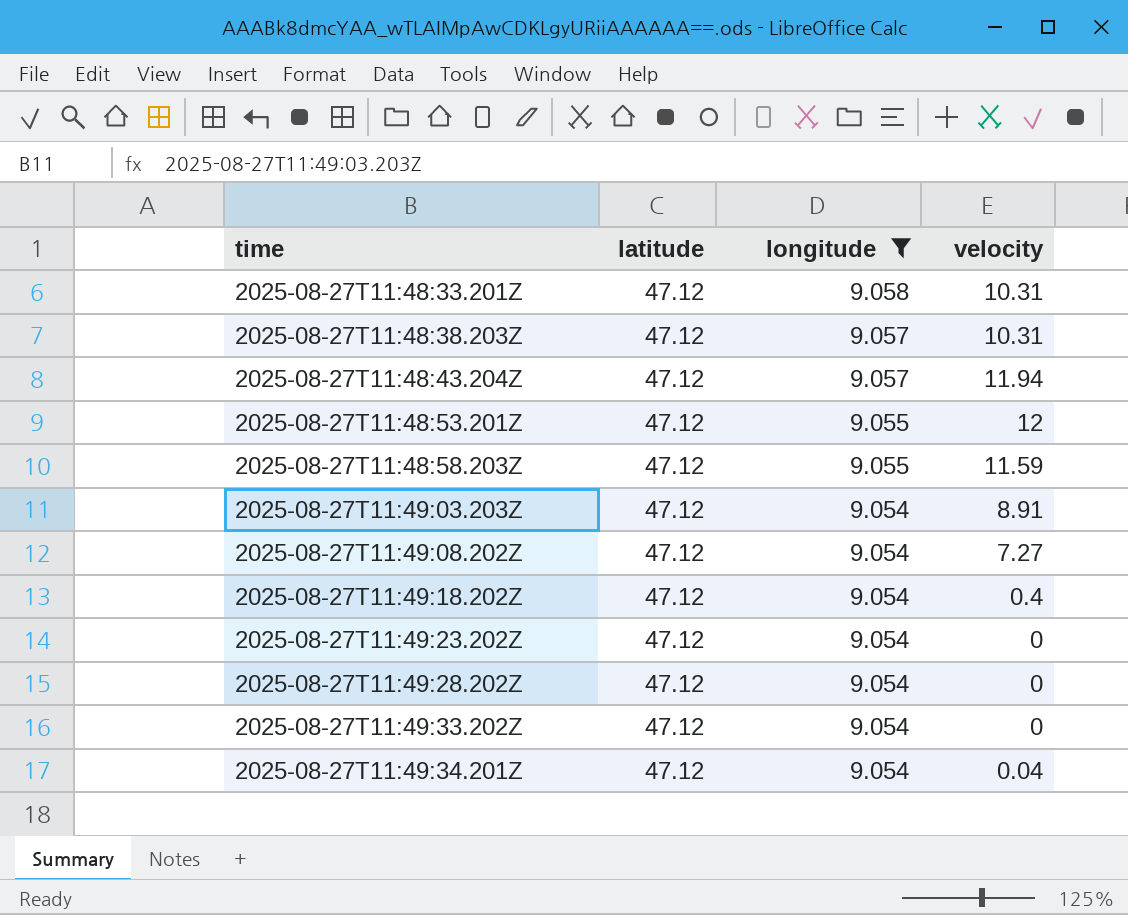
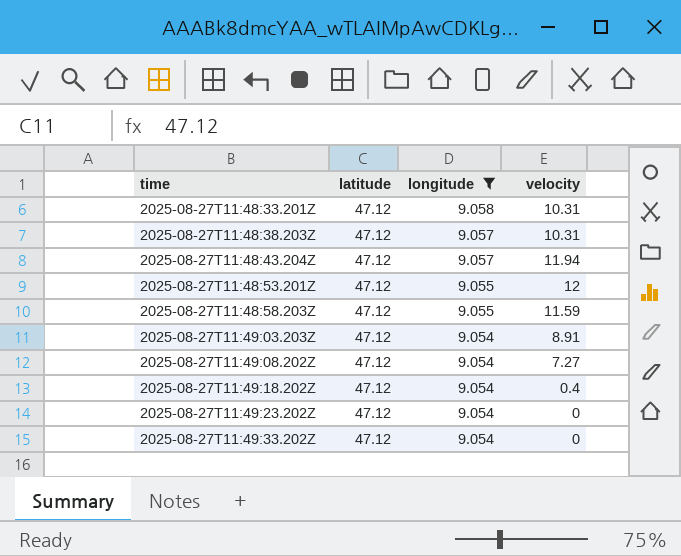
row 2025-08-27T11:49:28.202Z: 47.12 | 9.054 | 0 -> none
row 2025-08-27T11:49:34.201Z: 47.12 | 9.054 | 0.04 -> none

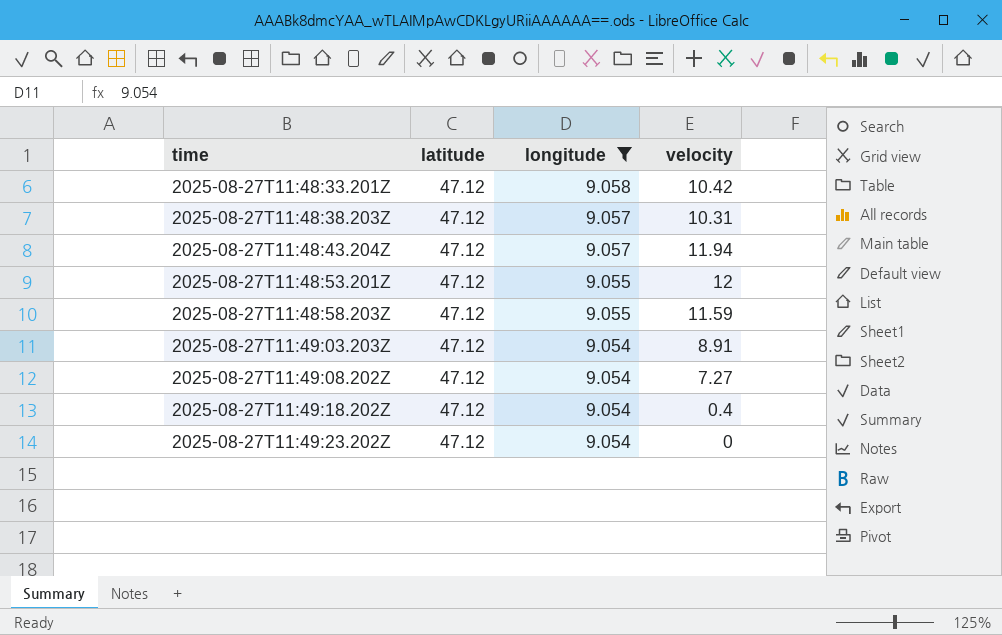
row 2025-08-27T11:49:33.202Z: 47.12 | 9.054 | 0 -> none
2025-08-27T11:48:33.201Z | velocity: 10.31 -> 10.42

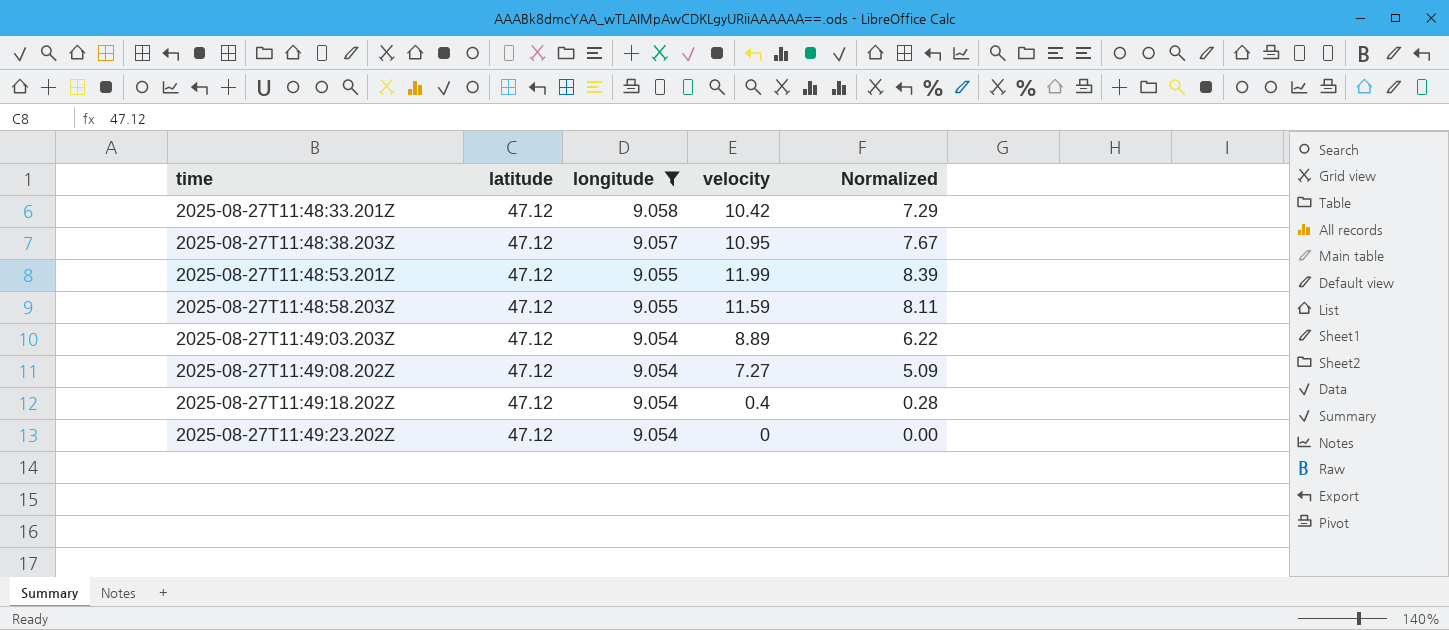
column Normalized | formula: none -> [velocity] * 0.7
row 2025-08-27T11:48:43.204Z: 47.12 | 9.057 | 11.94 -> none
2025-08-27T11:48:38.203Z | velocity: 10.31 -> 10.95
2025-08-27T11:48:53.201Z | velocity: 12 -> 11.99
2025-08-27T11:49:03.203Z | velocity: 8.91 -> 8.89

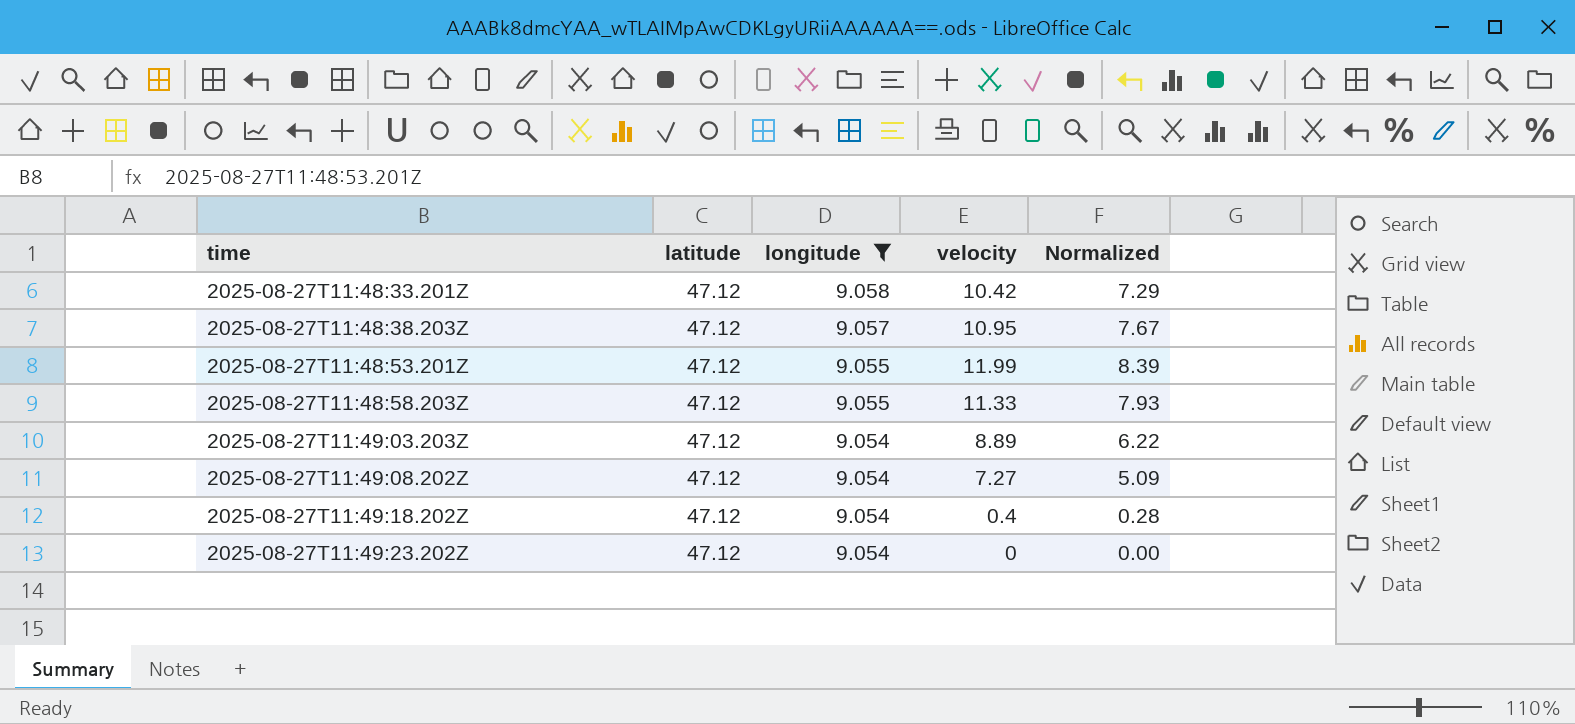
2025-08-27T11:48:58.203Z | velocity: 11.59 -> 11.33
2025-08-27T11:48:58.203Z | Normalized: 8.11 -> 7.93

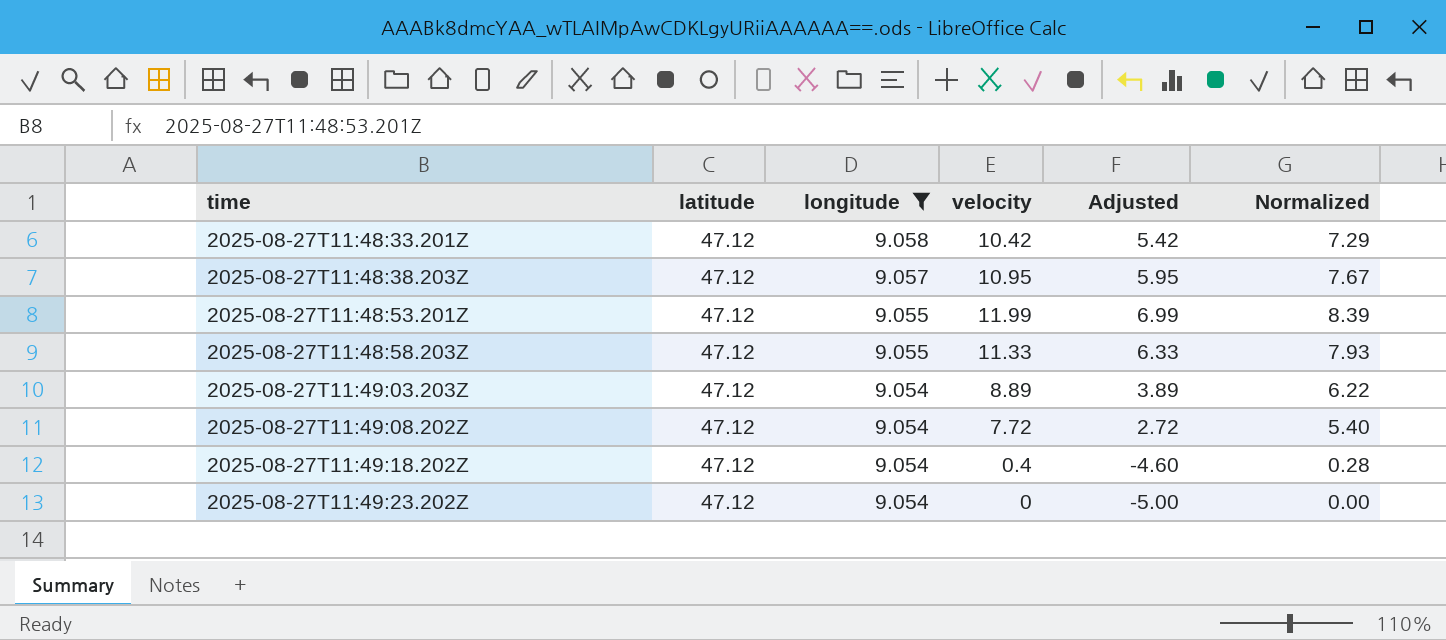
column Adjusted | formula: none -> [velocity] - 5
2025-08-27T11:49:08.202Z | velocity: 7.27 -> 7.72
2025-08-27T11:49:08.202Z | Normalized: 5.09 -> 5.40

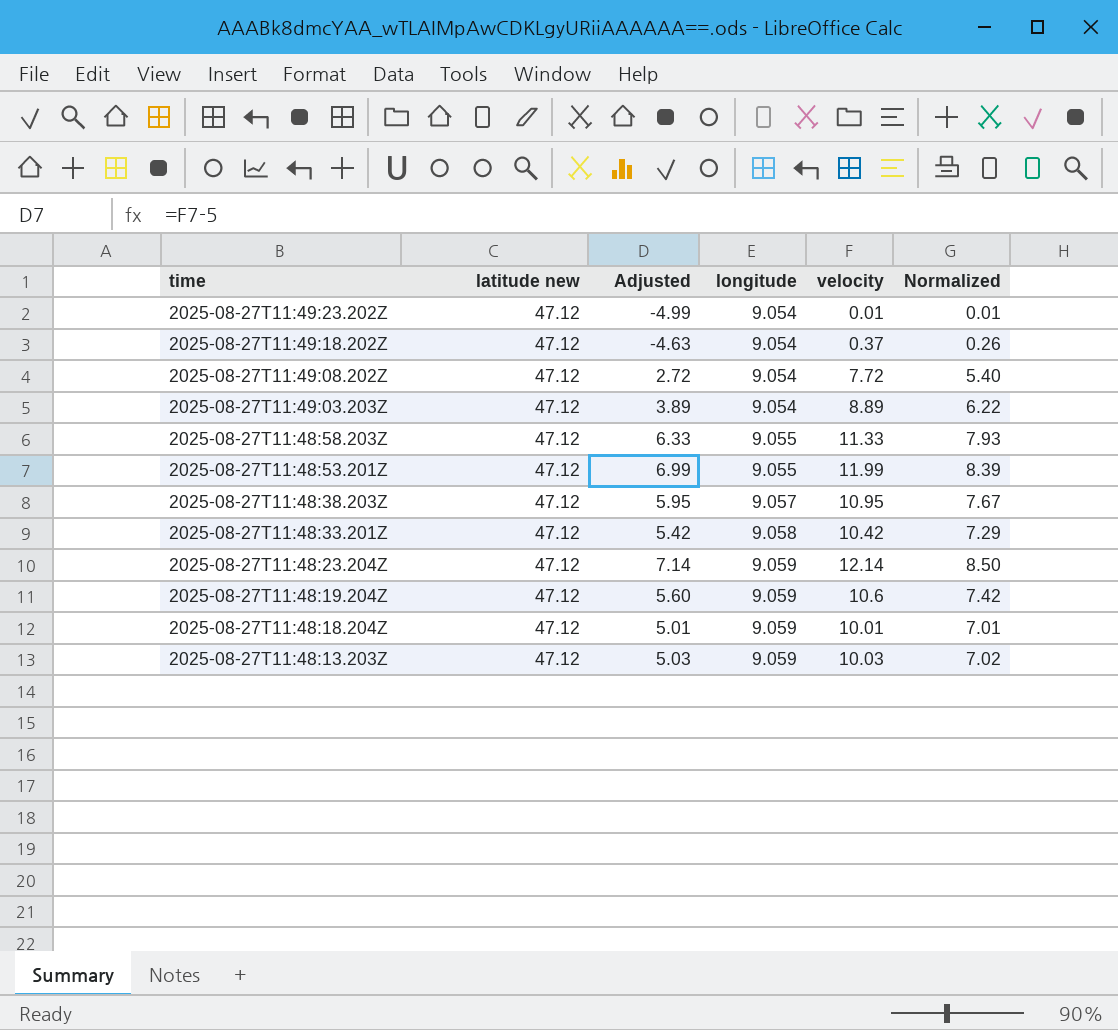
filter: longitude != 9.059 -> none
row order: time ascending -> time descending
column name: latitude -> latitude new
column Adjusted | position: 5 -> 3
2025-08-27T11:49:23.202Z | Adjusted: -5.00 -> -4.99
2025-08-27T11:49:23.202Z | velocity: 0 -> 0.01
2025-08-27T11:49:23.202Z | Normalized: 0.00 -> 0.01
2025-08-27T11:49:18.202Z | Adjusted: -4.60 -> -4.63
2025-08-27T11:49:18.202Z | velocity: 0.4 -> 0.37
2025-08-27T11:49:18.202Z | Normalized: 0.28 -> 0.26

